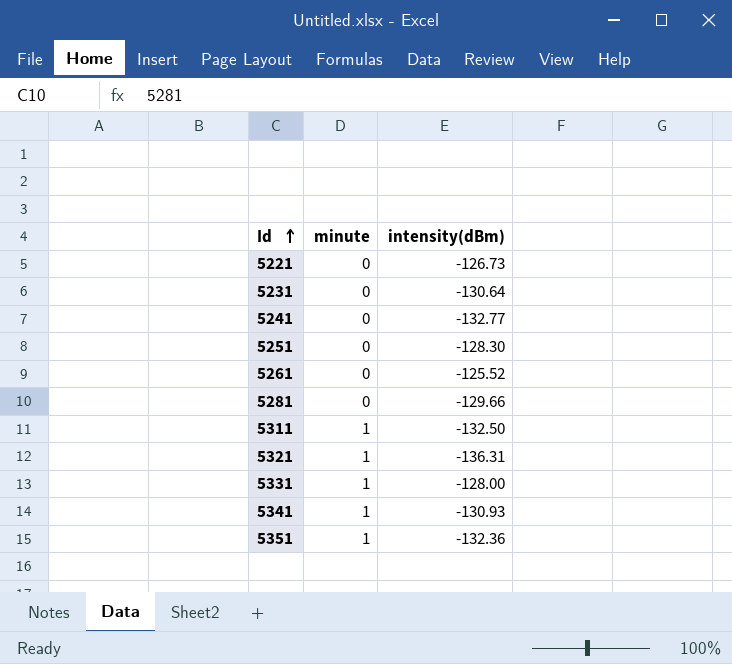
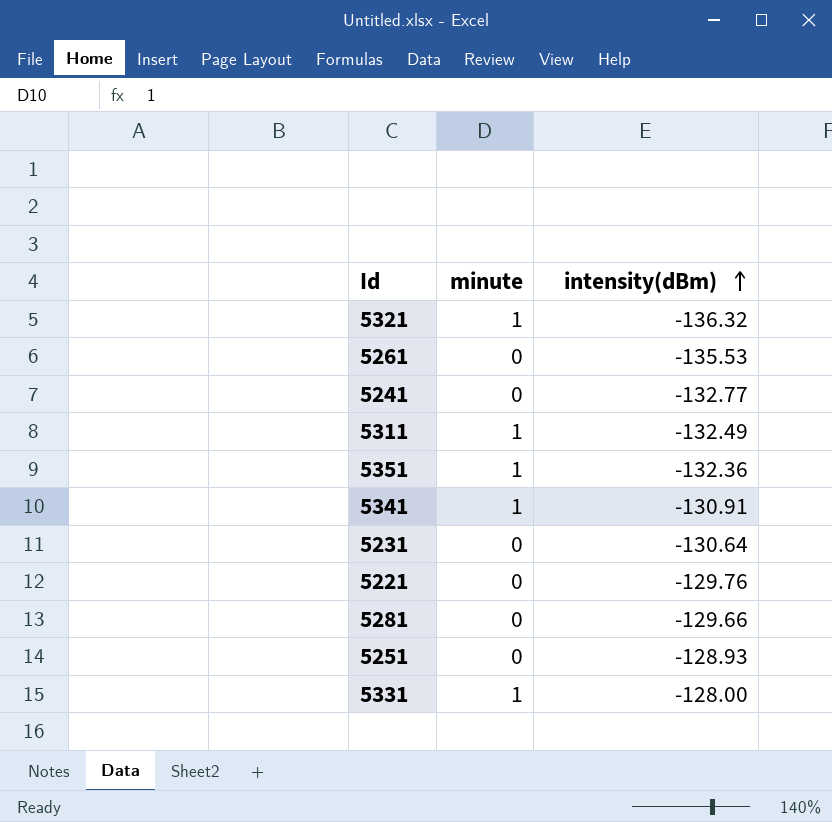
row order: Id ascending -> intensity(dBm) ascending
5321 | intensity(dBm): -136.31 -> -136.32
5261 | intensity(dBm): -125.52 -> -135.53
5311 | intensity(dBm): -132.50 -> -132.49
5341 | intensity(dBm): -130.93 -> -130.91
5221 | intensity(dBm): -126.73 -> -129.76
5251 | intensity(dBm): -128.30 -> -128.93

